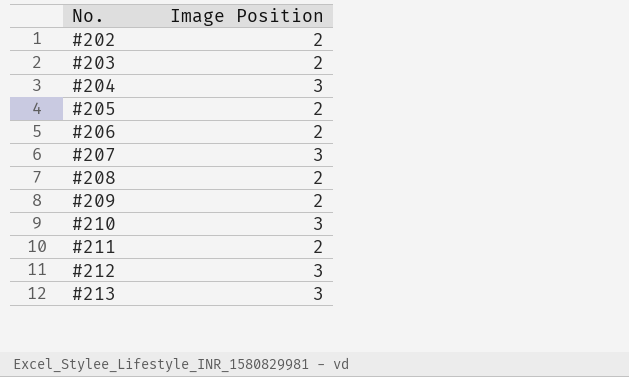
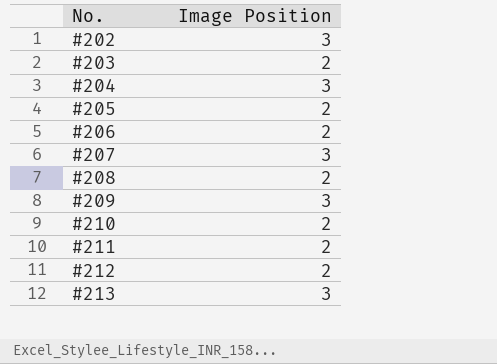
#202 | Image Position: 2 -> 3
#209 | Image Position: 2 -> 3
#210 | Image Position: 3 -> 2
#212 | Image Position: 3 -> 2

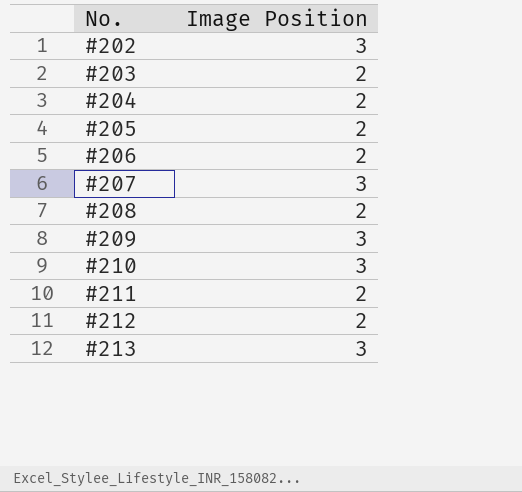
#204 | Image Position: 3 -> 2
#210 | Image Position: 2 -> 3

